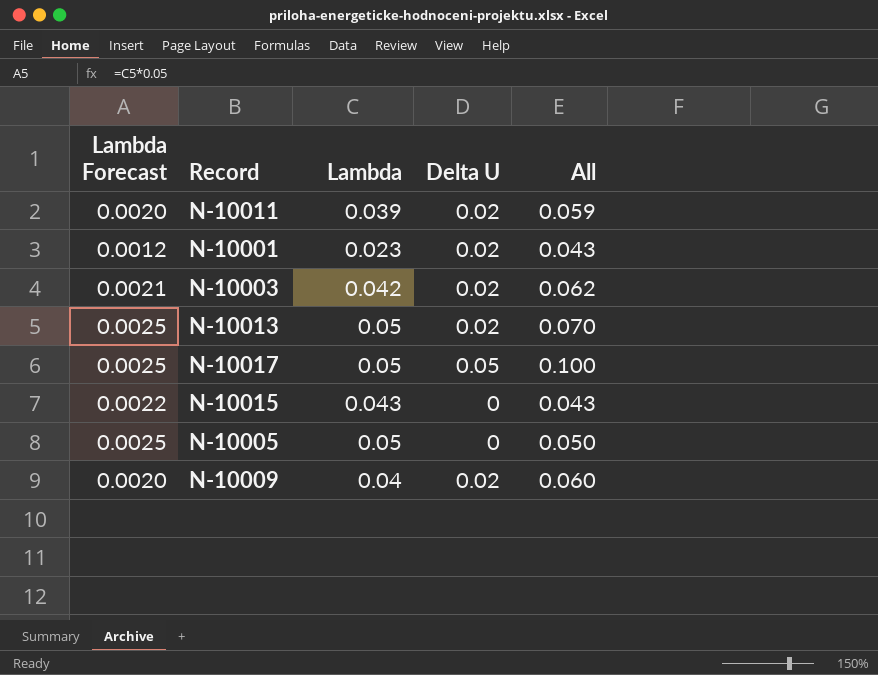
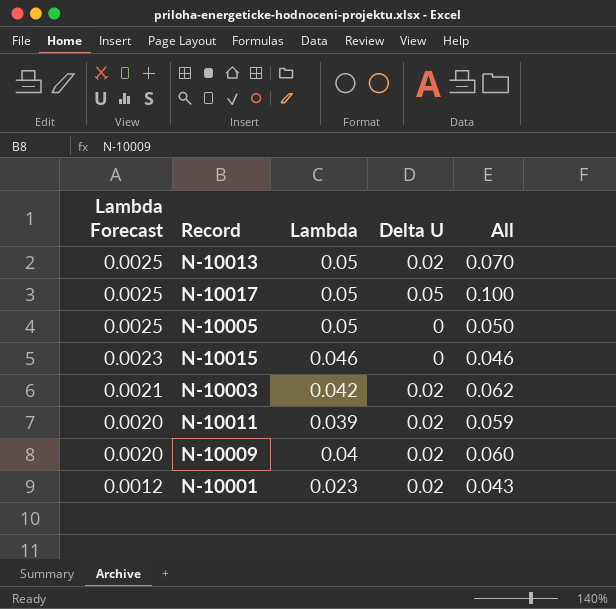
row order: none -> Lambda Forecast descending
N-10015 | Lambda Forecast: 0.0022 -> 0.0023
N-10015 | Lambda: 0.043 -> 0.046
N-10015 | All: 0.043 -> 0.046

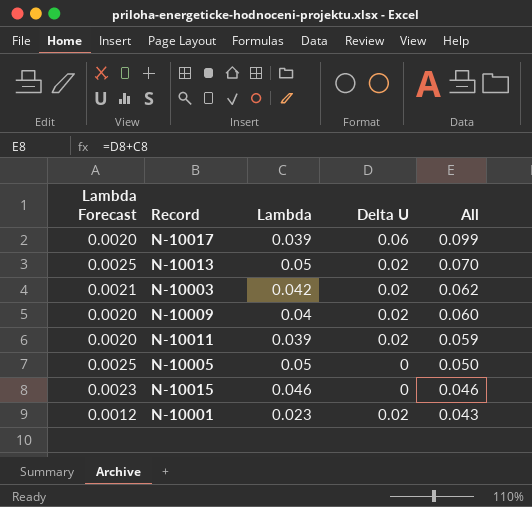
row order: Lambda Forecast descending -> All descending
N-10017 | Lambda Forecast: 0.0025 -> 0.0020
N-10017 | Lambda: 0.05 -> 0.039
N-10017 | Delta U: 0.05 -> 0.06
N-10017 | All: 0.100 -> 0.099

